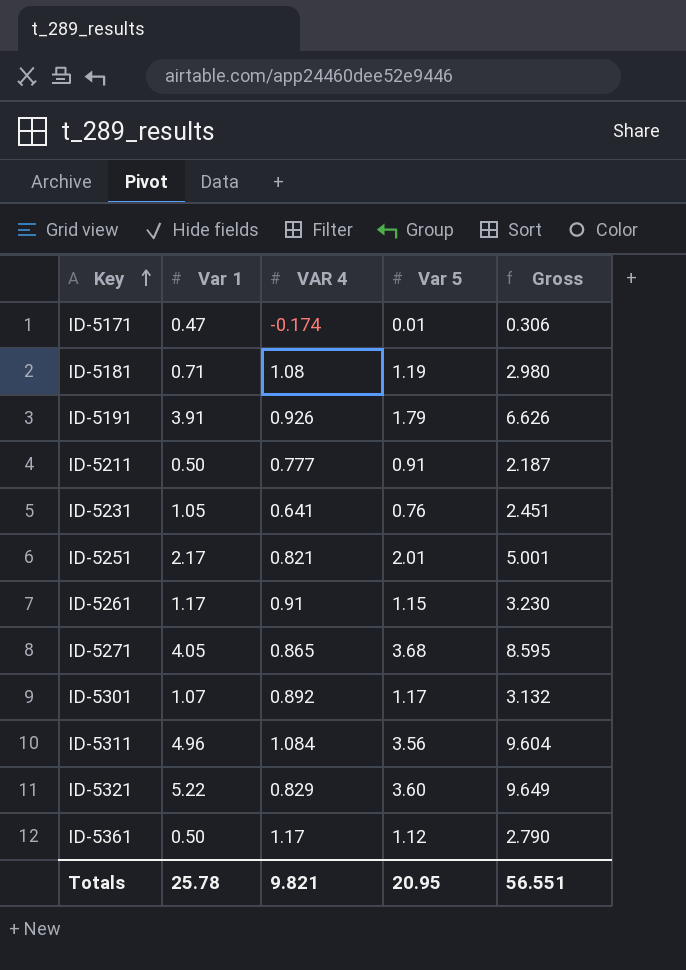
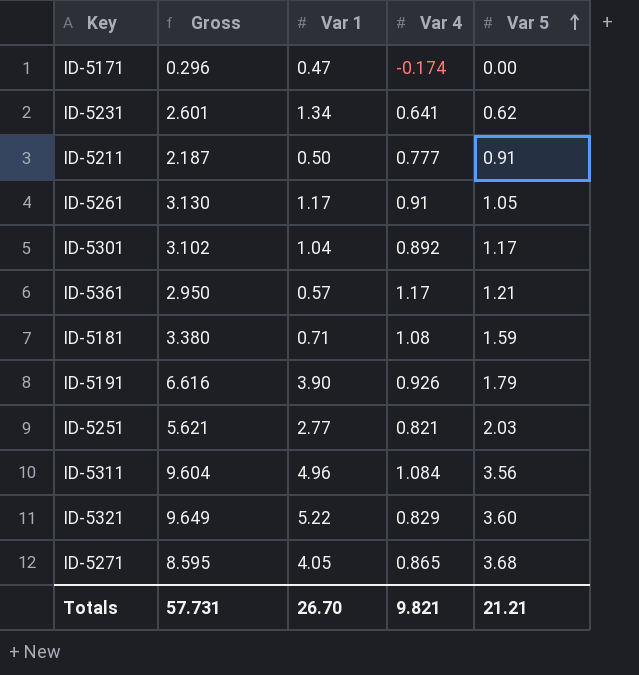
row order: Key ascending -> Var 5 ascending
column Gross | position: 5 -> 2
column name: VAR 4 -> Var 4
ID-5171 | Gross: 0.306 -> 0.296
ID-5171 | Var 5: 0.01 -> 0.00
ID-5231 | Gross: 2.451 -> 2.601
ID-5231 | Var 1: 1.05 -> 1.34
ID-5231 | Var 5: 0.76 -> 0.62
ID-5261 | Gross: 3.230 -> 3.130
ID-5261 | Var 5: 1.15 -> 1.05
ID-5301 | Gross: 3.132 -> 3.102
ID-5301 | Var 1: 1.07 -> 1.04
ID-5361 | Gross: 2.790 -> 2.950
ID-5361 | Var 1: 0.50 -> 0.57
ID-5361 | Var 5: 1.12 -> 1.21
ID-5181 | Gross: 2.980 -> 3.380
ID-5181 | Var 5: 1.19 -> 1.59
ID-5191 | Gross: 6.626 -> 6.616
ID-5191 | Var 1: 3.91 -> 3.90
ID-5251 | Gross: 5.001 -> 5.621
ID-5251 | Var 1: 2.17 -> 2.77
ID-5251 | Var 5: 2.01 -> 2.03
Totals | Gross: 56.551 -> 57.731
Totals | Var 1: 25.78 -> 26.70
Totals | Var 5: 20.95 -> 21.21

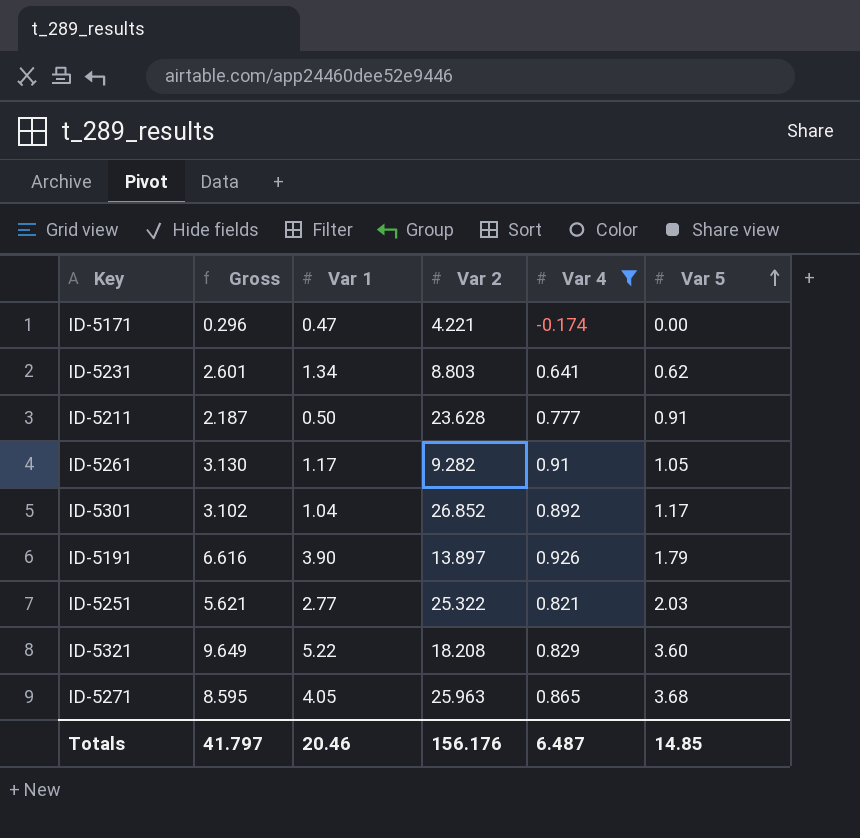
filter: none -> Var 4 <= 0.926
column Var 2 | position: none -> 4
Totals | Gross: 57.731 -> 41.797
Totals | Var 1: 26.70 -> 20.46
Totals | Var 4: 9.821 -> 6.487
Totals | Var 5: 21.21 -> 14.85

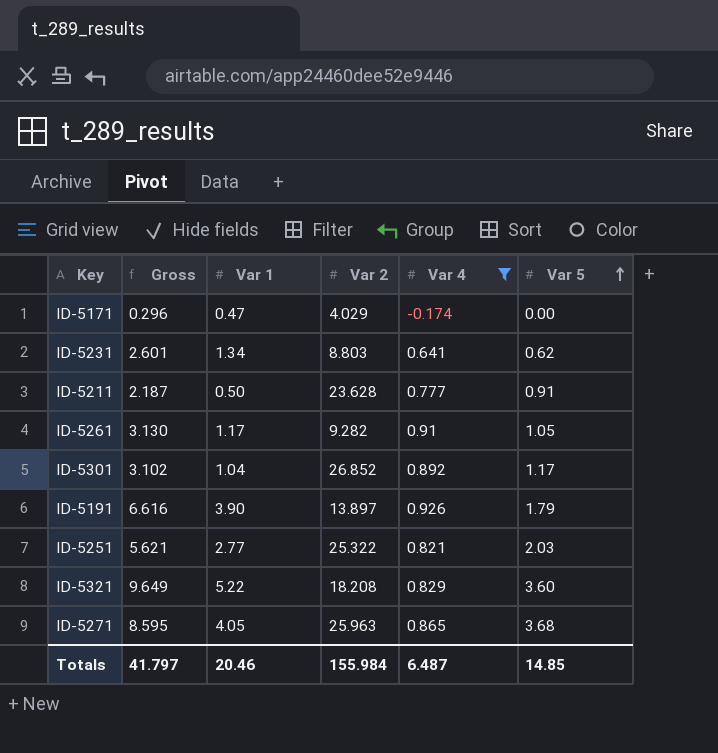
ID-5171 | Var 2: 4.221 -> 4.029
Totals | Var 2: 156.176 -> 155.984

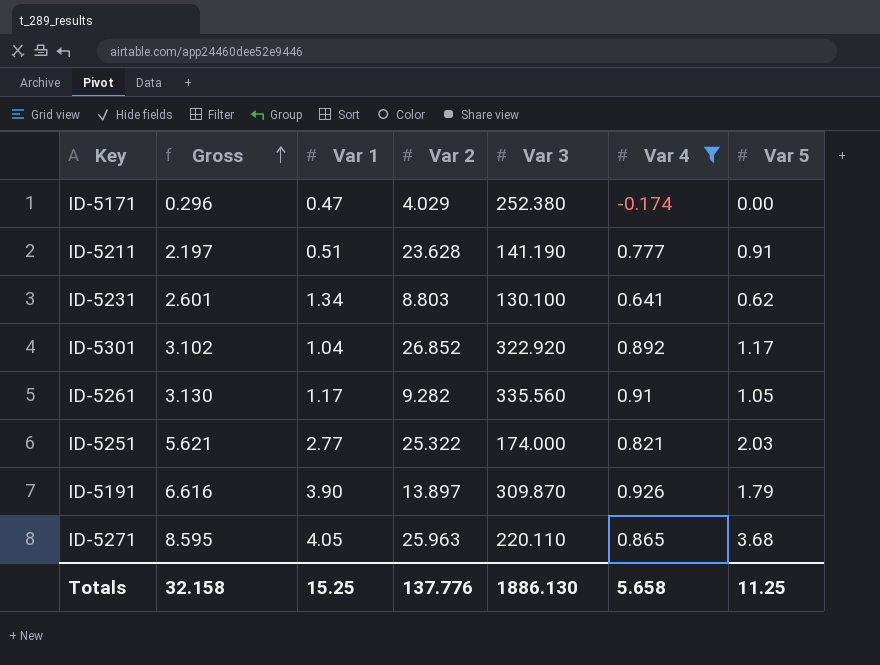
row order: Var 5 ascending -> Gross ascending
column Var 3 | position: none -> 5
row ID-5321: 9.649 | 5.22 | 18.208 | 0.829 | 3.60 -> none
ID-5211 | Gross: 2.187 -> 2.197
ID-5211 | Var 1: 0.50 -> 0.51
Totals | Gross: 41.797 -> 32.158
Totals | Var 1: 20.46 -> 15.25
Totals | Var 2: 155.984 -> 137.776
Totals | Var 4: 6.487 -> 5.658
Totals | Var 5: 14.85 -> 11.25

